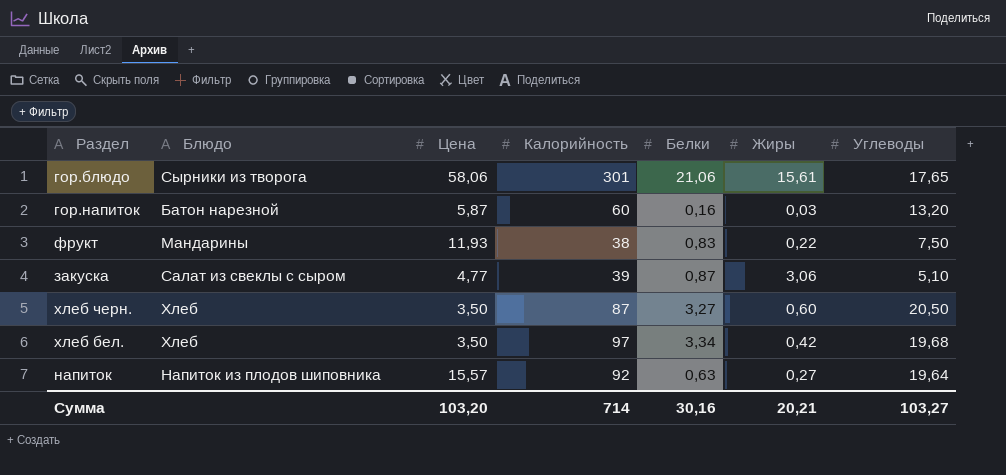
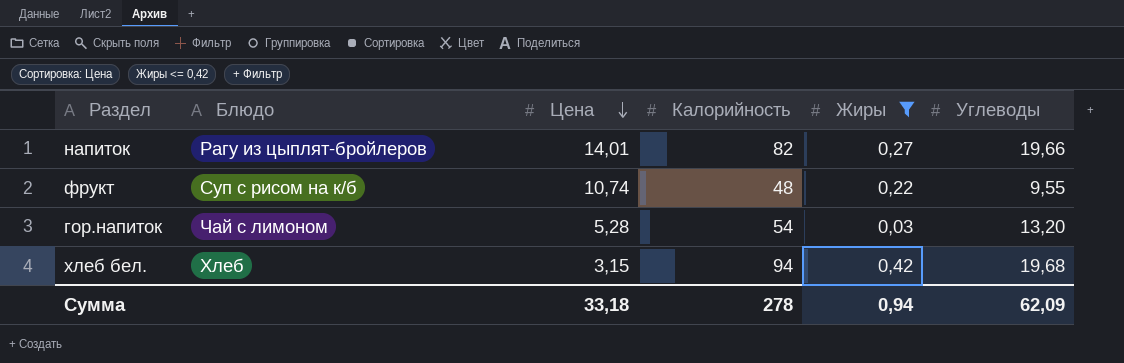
filter: none -> Жиры <= 0,42
row order: none -> Цена descending
column Белки | position: 5 -> none
напиток | Блюдо: Напиток из плодов шиповника -> Рагу из цыплят-бройлеров
напиток | Цена: 15,57 -> 14,01
напиток | Калорийность: 92 -> 82
напиток | Углеводы: 19,64 -> 19,66
фрукт | Блюдо: Мандарины -> Суп с рисом на к/б
фрукт | Цена: 11,93 -> 10,74
фрукт | Калорийность: 38 -> 48
фрукт | Углеводы: 7,50 -> 9,55
гор.напиток | Блюдо: Батон нарезной -> Чай с лимоном
гор.напиток | Цена: 5,87 -> 5,28
гор.напиток | Калорийность: 60 -> 54
хлеб бел. | Цена: 3,50 -> 3,15
хлеб бел. | Калорийность: 97 -> 94
Сумма | Цена: 103,20 -> 33,18
Сумма | Калорийность: 714 -> 278
Сумма | Жиры: 20,21 -> 0,94
Сумма | Углеводы: 103,27 -> 62,09

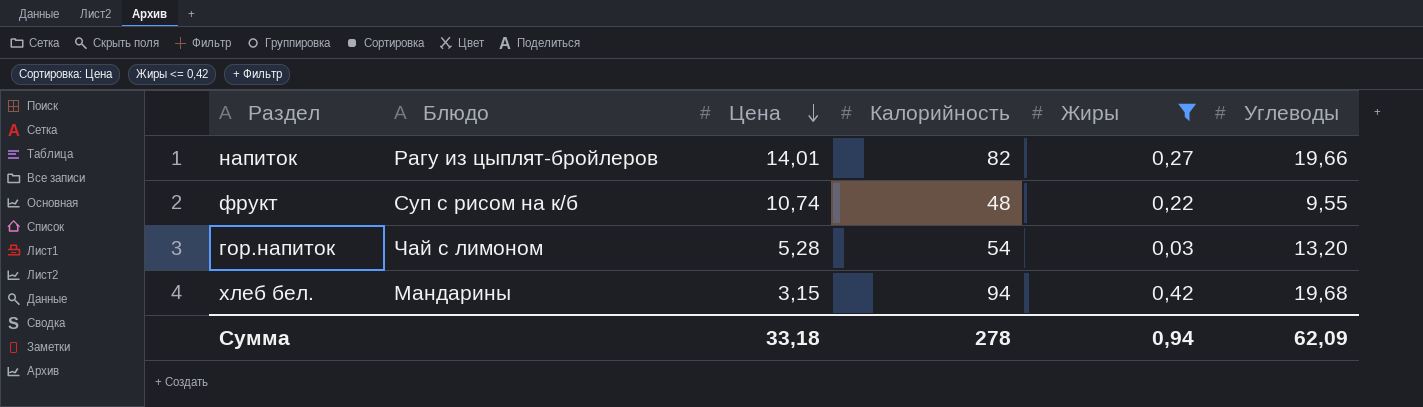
хлеб бел. | Блюдо: Хлеб -> Мандарины

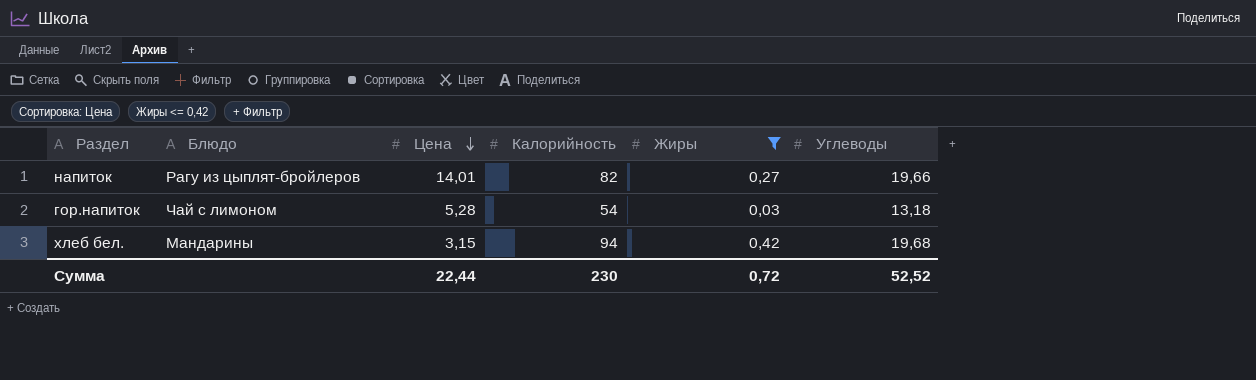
row фрукт: Суп с рисом на к/б | 10,74 | 48 | 0,22 | 9,55 -> none
гор.напиток | Углеводы: 13,20 -> 13,18
Сумма | Цена: 33,18 -> 22,44
Сумма | Калорийность: 278 -> 230
Сумма | Жиры: 0,94 -> 0,72
Сумма | Углеводы: 62,09 -> 52,52

